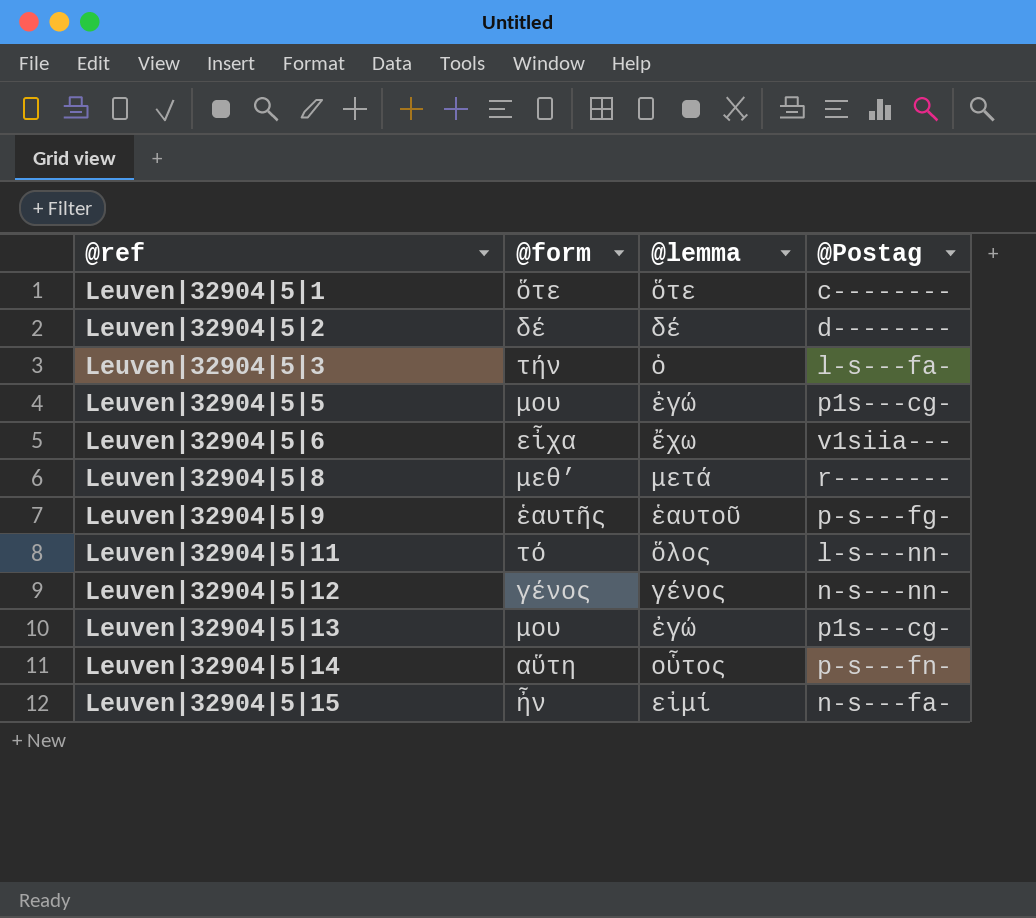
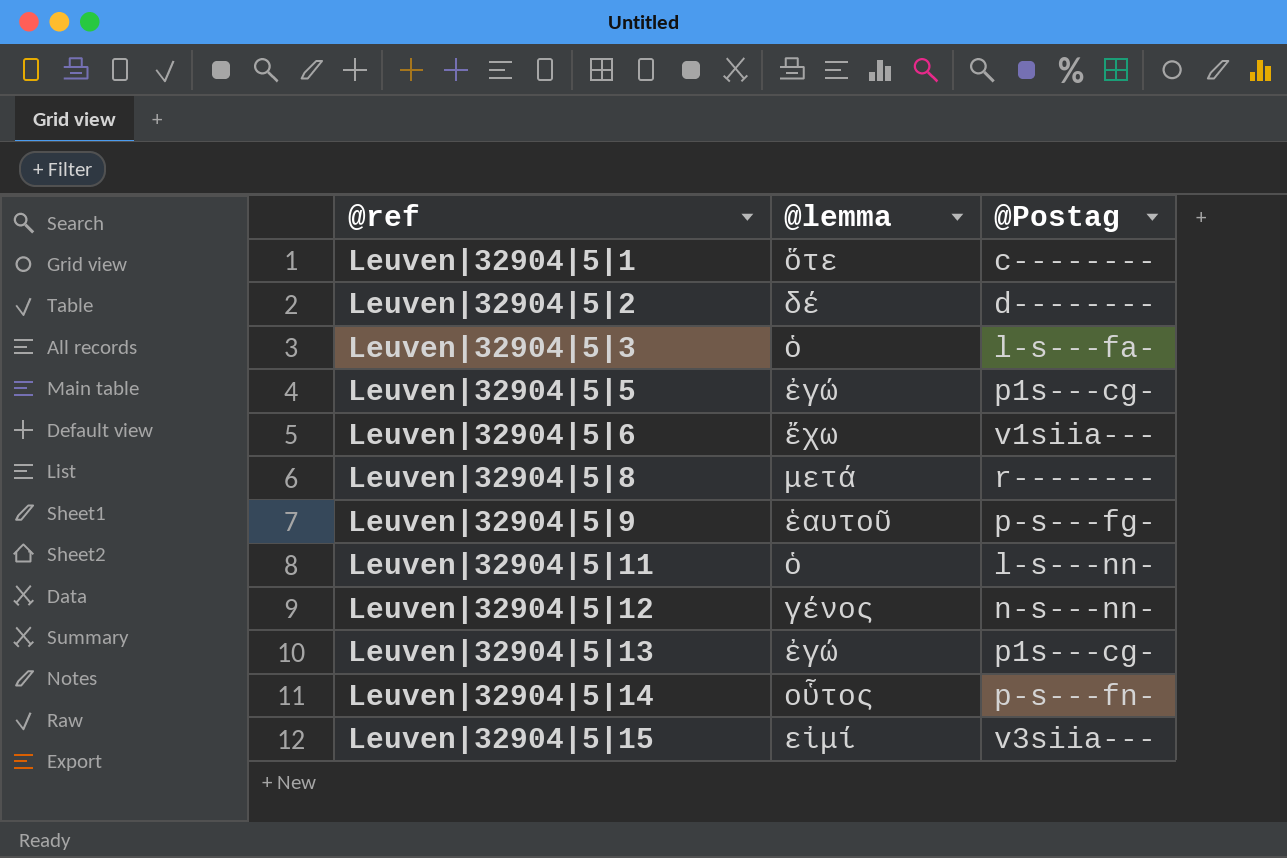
column @form | position: 2 -> none
Leuven|32904|5|11 | @lemma: ὅλος -> ὁ
Leuven|32904|5|15 | @Postag: n-s---fa- -> v3siia---

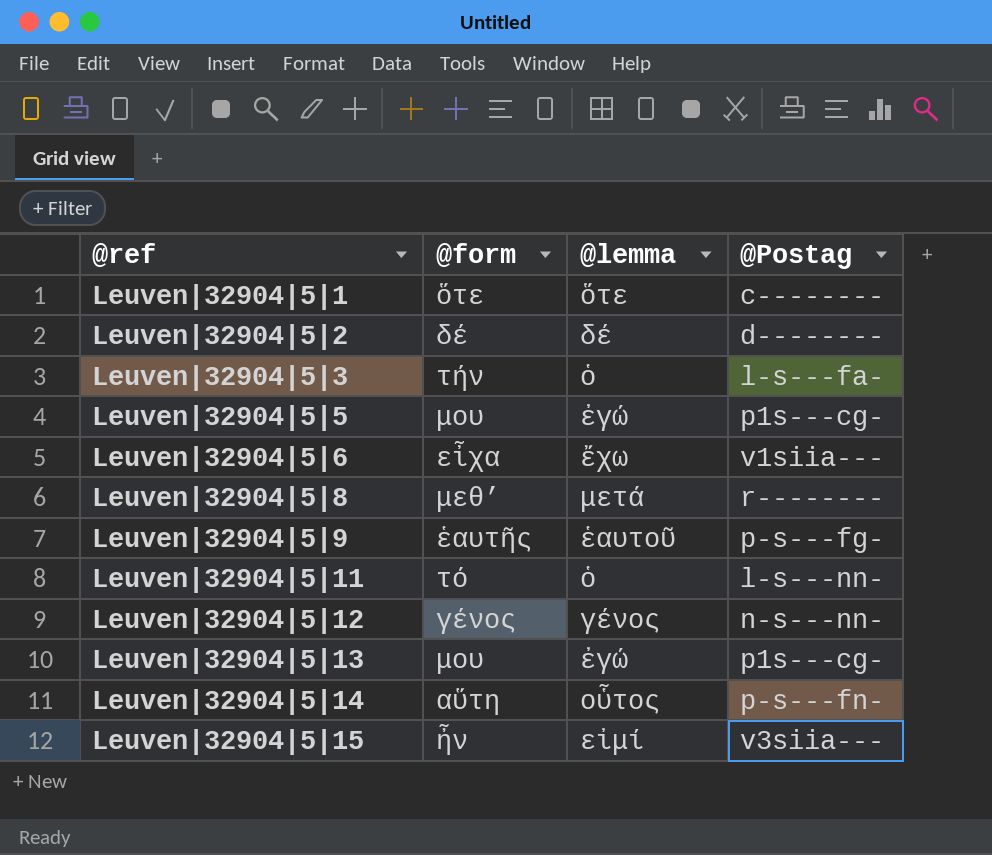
column @form | position: none -> 2

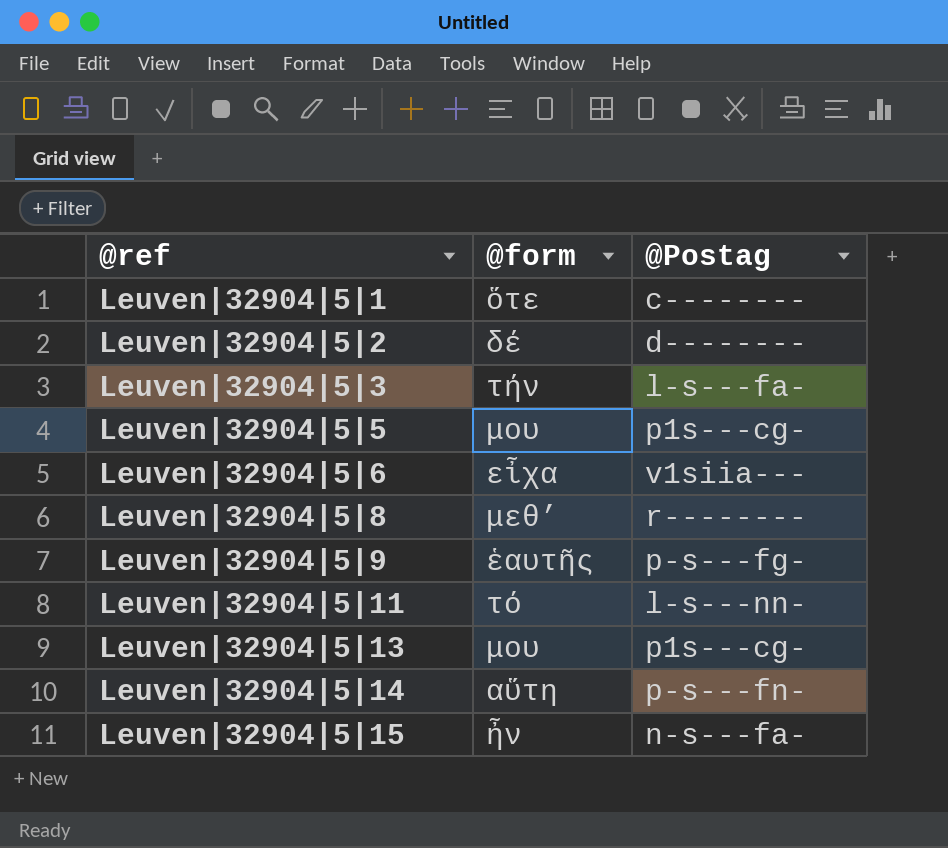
column @lemma | position: 3 -> none
row Leuven|32904|5|12: γένος | γένος | n-s---nn- -> none
Leuven|32904|5|15 | @Postag: v3siia--- -> n-s---fa-

